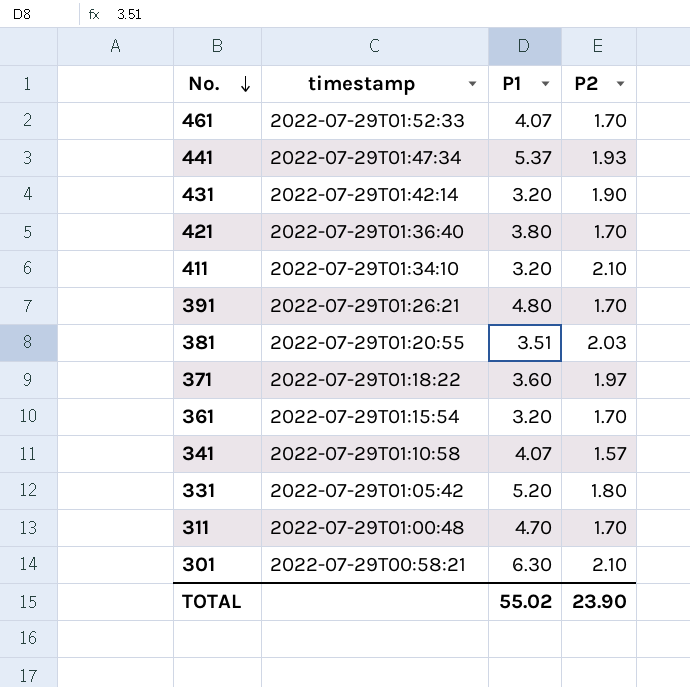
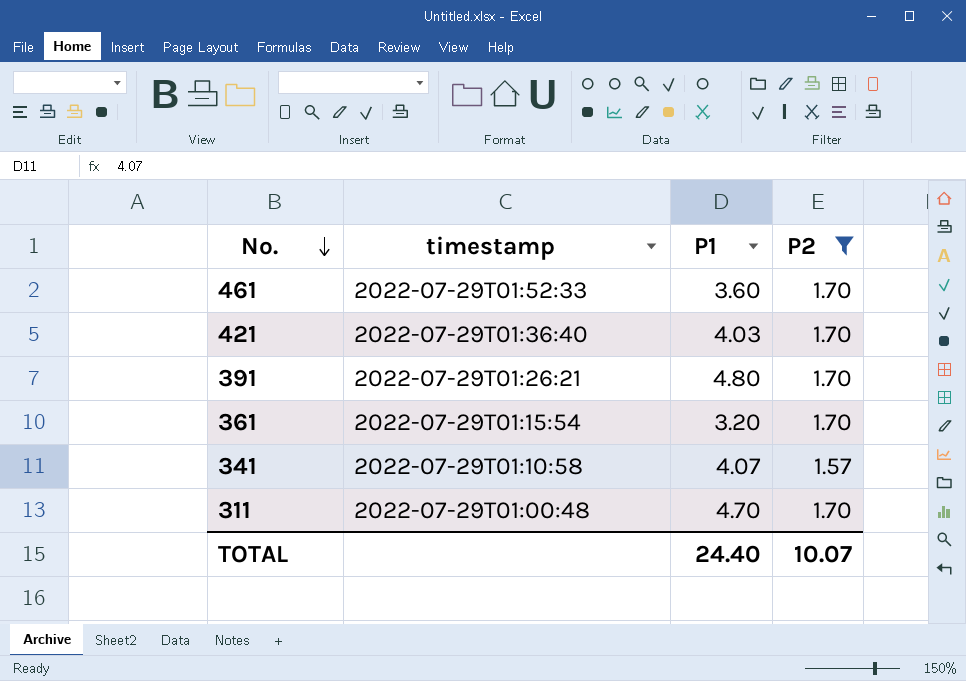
filter: none -> P2 <= 1.70
461 | P1: 4.07 -> 3.60
421 | P1: 3.80 -> 4.03
TOTAL | P1: 55.02 -> 24.40
TOTAL | P2: 23.90 -> 10.07

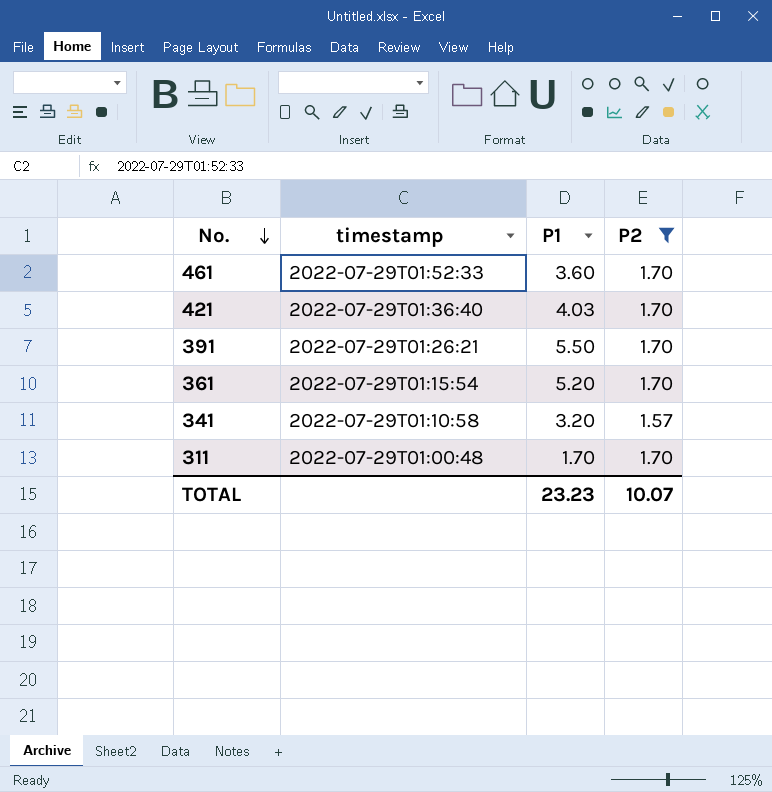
391 | P1: 4.80 -> 5.50
361 | P1: 3.20 -> 5.20
341 | P1: 4.07 -> 3.20
311 | P1: 4.70 -> 1.70
TOTAL | P1: 24.40 -> 23.23

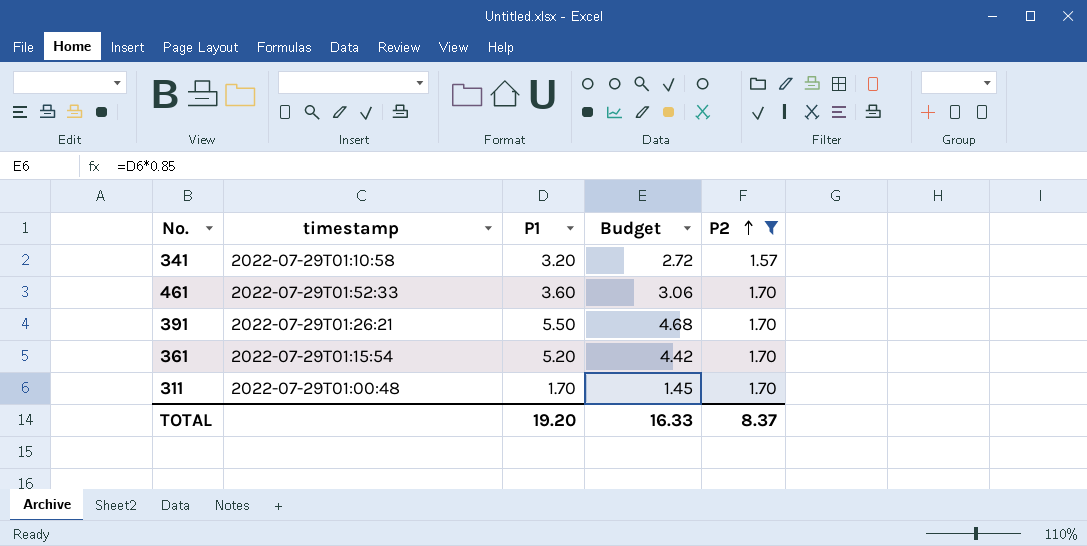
row order: No. descending -> P2 ascending
column Budget | formula: none -> [P1] * 0.85
row 421: 2022-07-29T01:36:40 | 4.03 | 1.70 -> none
TOTAL | P1: 23.23 -> 19.20
TOTAL | P2: 10.07 -> 8.37

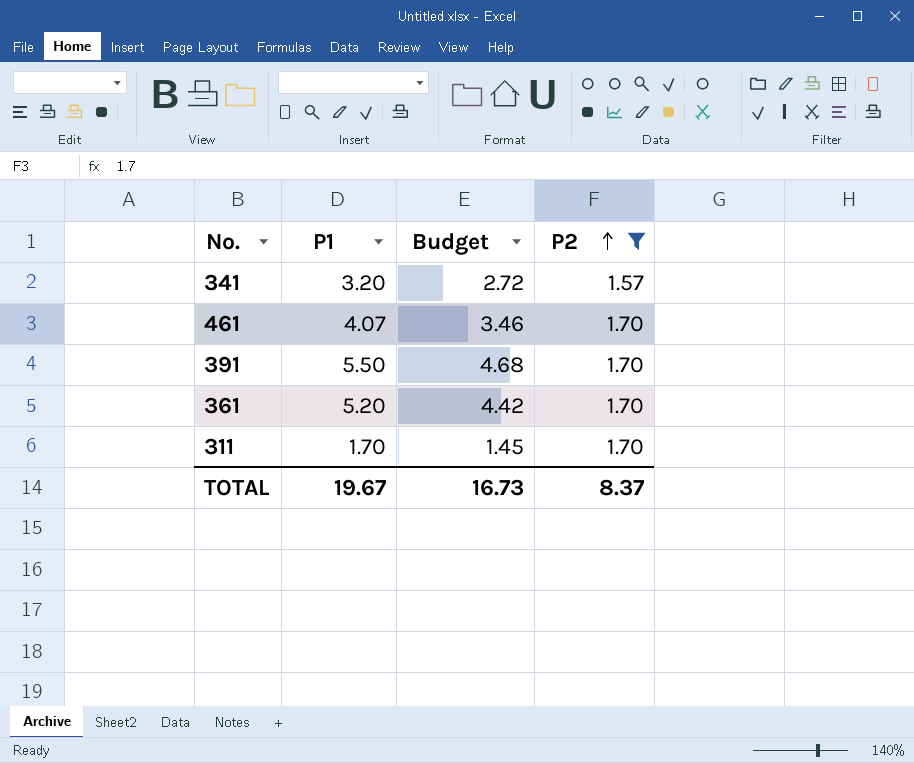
column timestamp | position: 2 -> none
461 | P1: 3.60 -> 4.07
461 | Budget: 3.06 -> 3.46
TOTAL | P1: 19.20 -> 19.67
TOTAL | Budget: 16.33 -> 16.73

